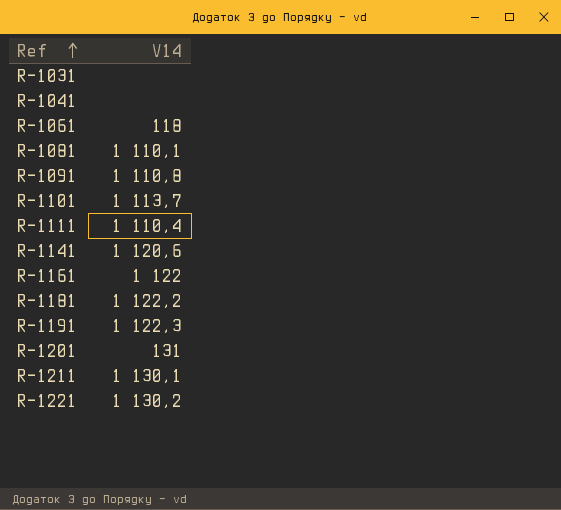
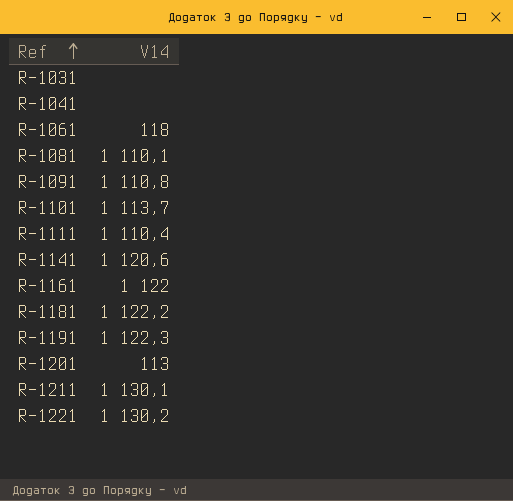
R-1201 | V14: 131 -> 113

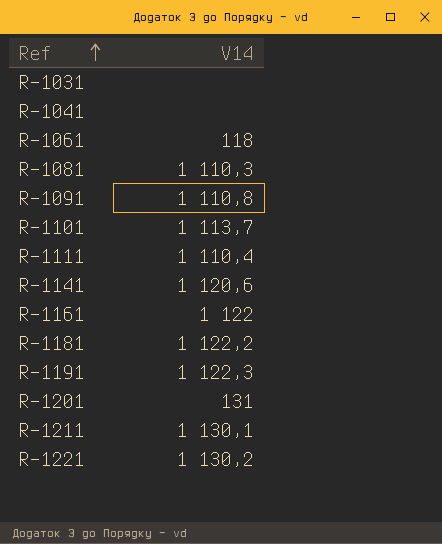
R-1081 | V14: 1 110,1 -> 1 110,3
R-1201 | V14: 113 -> 131

